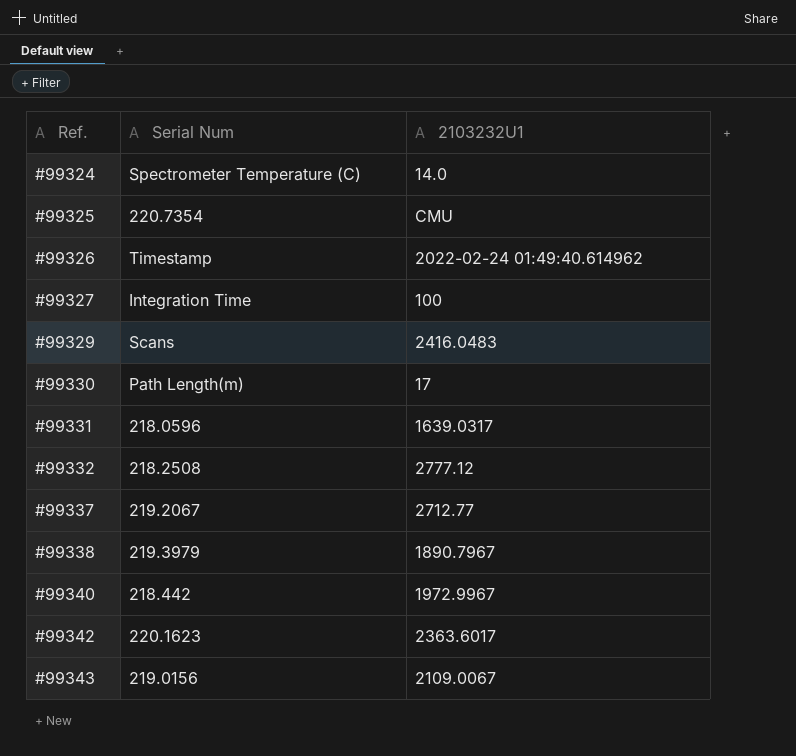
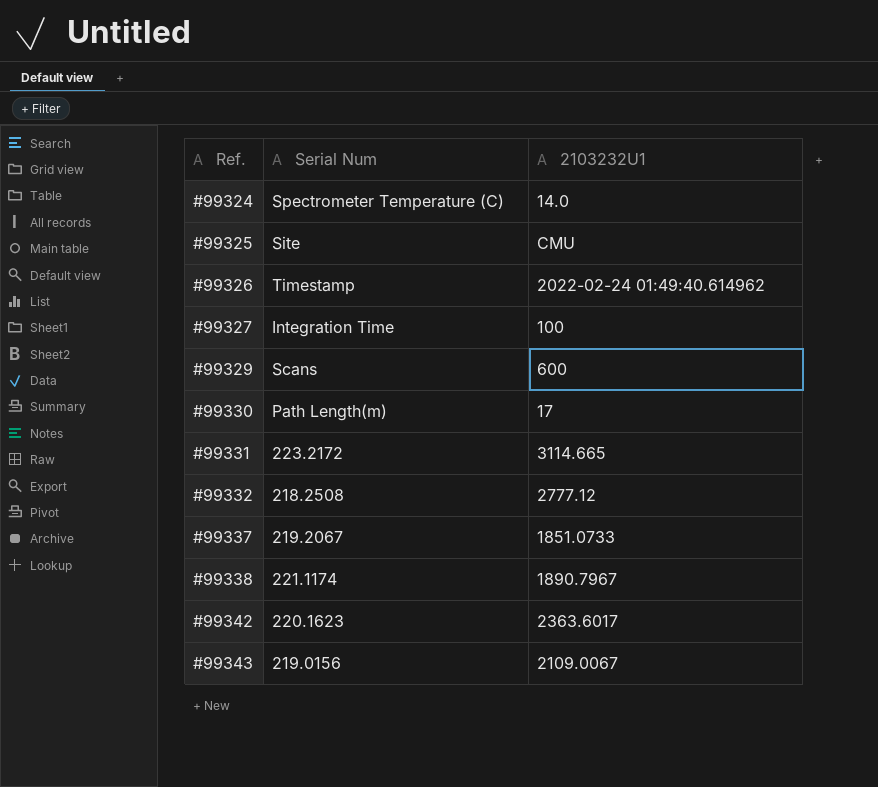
row #99340: 218.442 | 1972.9967 -> none
#99325 | Serial Num: 220.7354 -> Site
#99329 | 2103232U1: 2416.0483 -> 600
#99331 | Serial Num: 218.0596 -> 223.2172
#99331 | 2103232U1: 1639.0317 -> 3114.665
#99337 | 2103232U1: 2712.77 -> 1851.0733
#99338 | Serial Num: 219.3979 -> 221.1174

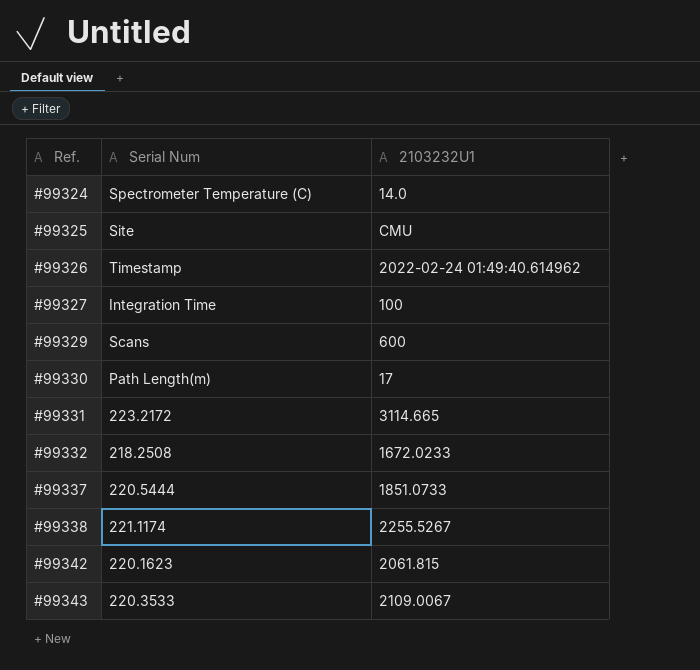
#99332 | 2103232U1: 2777.12 -> 1672.0233
#99337 | Serial Num: 219.2067 -> 220.5444
#99338 | 2103232U1: 1890.7967 -> 2255.5267
#99342 | 2103232U1: 2363.6017 -> 2061.815
#99343 | Serial Num: 219.0156 -> 220.3533

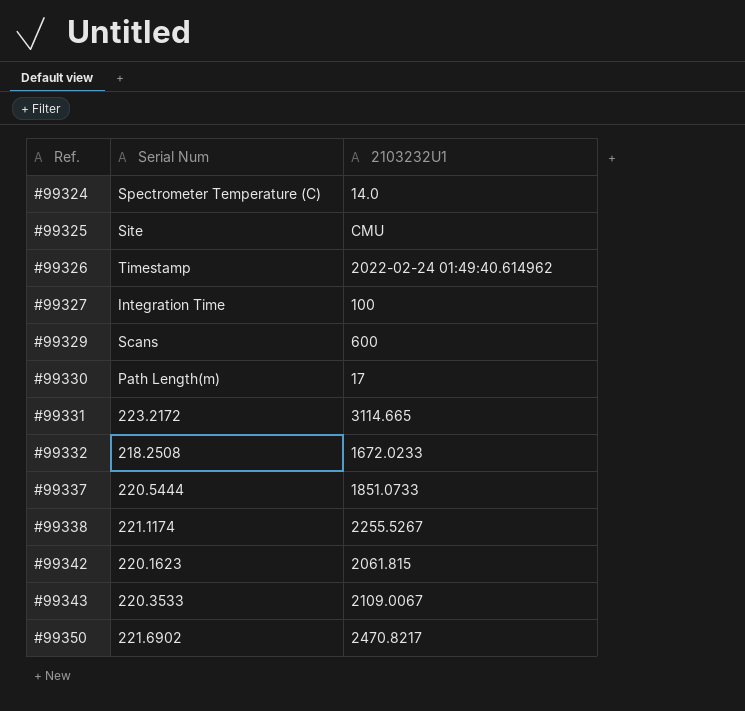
row #99350: none -> 221.6902 | 2470.8217

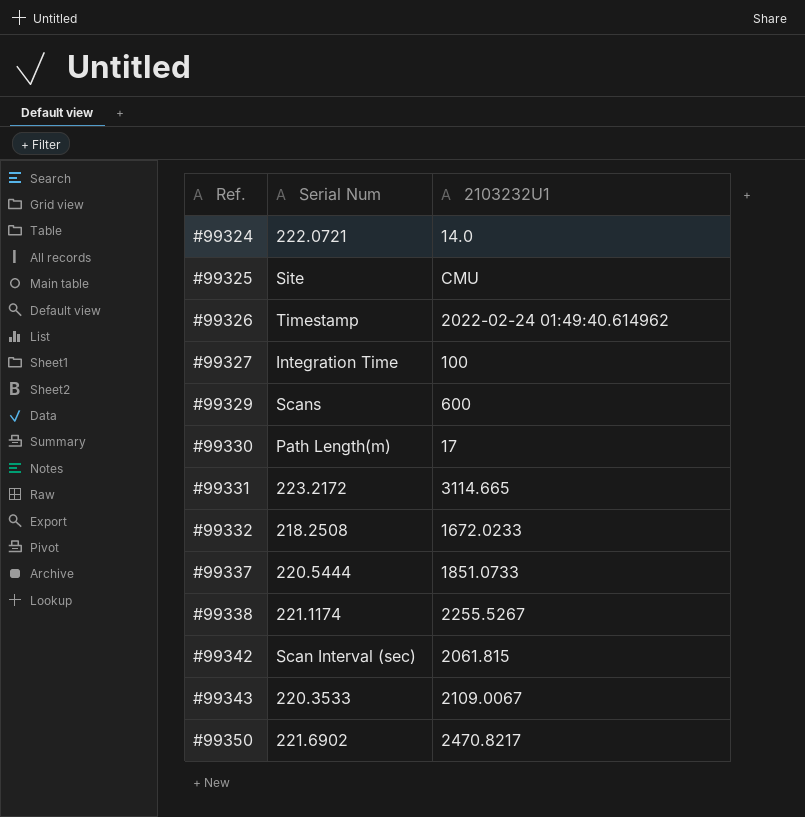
#99324 | Serial Num: Spectrometer Temperature (C) -> 222.0721
#99342 | Serial Num: 220.1623 -> Scan Interval (sec)

